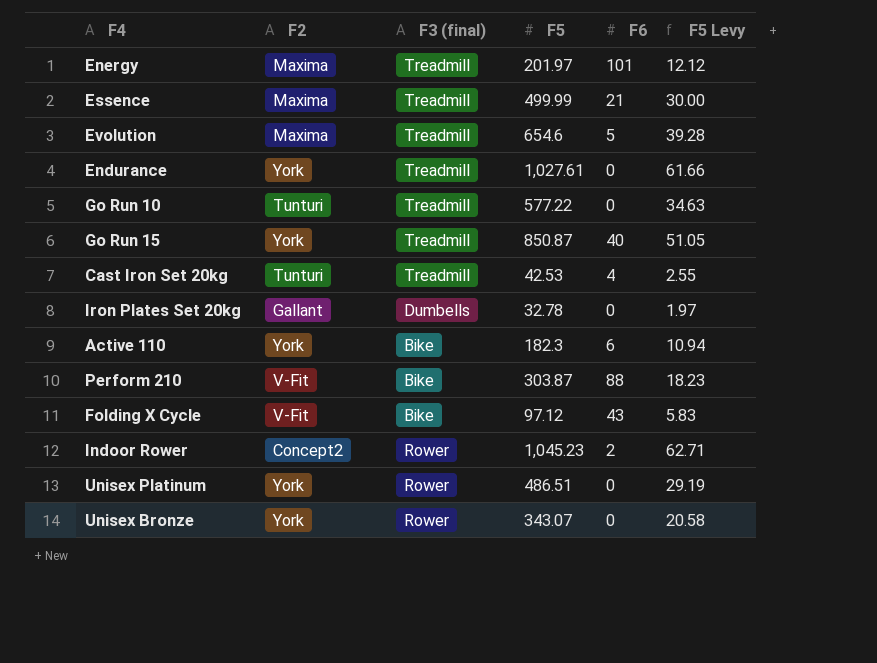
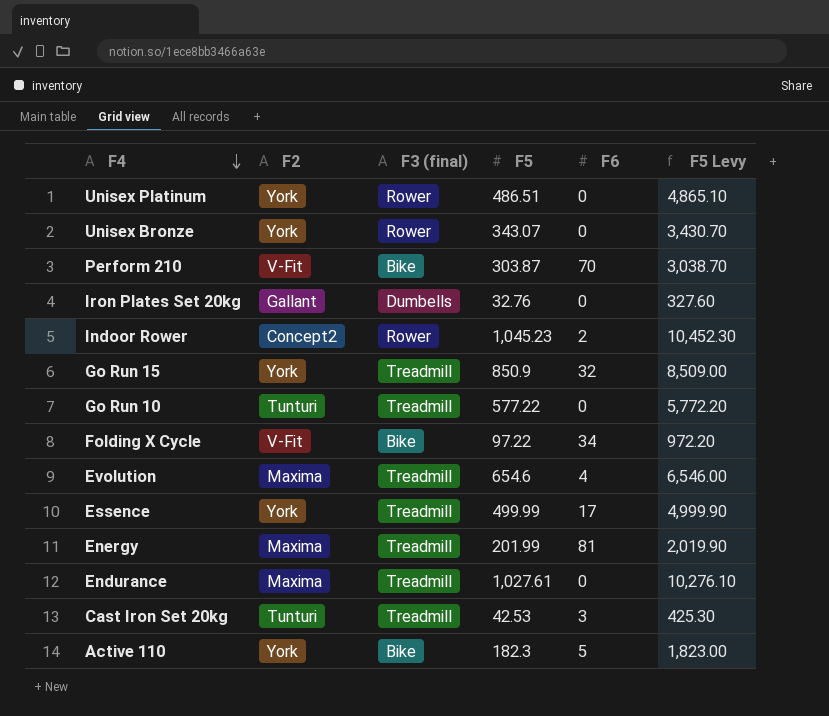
row order: none -> F4 descending
column F5 Levy | formula: [F5] * 0.06 -> [F5] * 10
Perform 210 | F6: 88 -> 70
Iron Plates Set 20kg | F5: 32.78 -> 32.76
Go Run 15 | F5: 850.87 -> 850.9
Go Run 15 | F6: 40 -> 32
Folding X Cycle | F5: 97.12 -> 97.22
Folding X Cycle | F6: 43 -> 34
Evolution | F6: 5 -> 4
Essence | F2: Maxima -> York
Essence | F6: 21 -> 17
Energy | F5: 201.97 -> 201.99
Energy | F6: 101 -> 81
Endurance | F2: York -> Maxima
Cast Iron Set 20kg | F6: 4 -> 3
Active 110 | F6: 6 -> 5

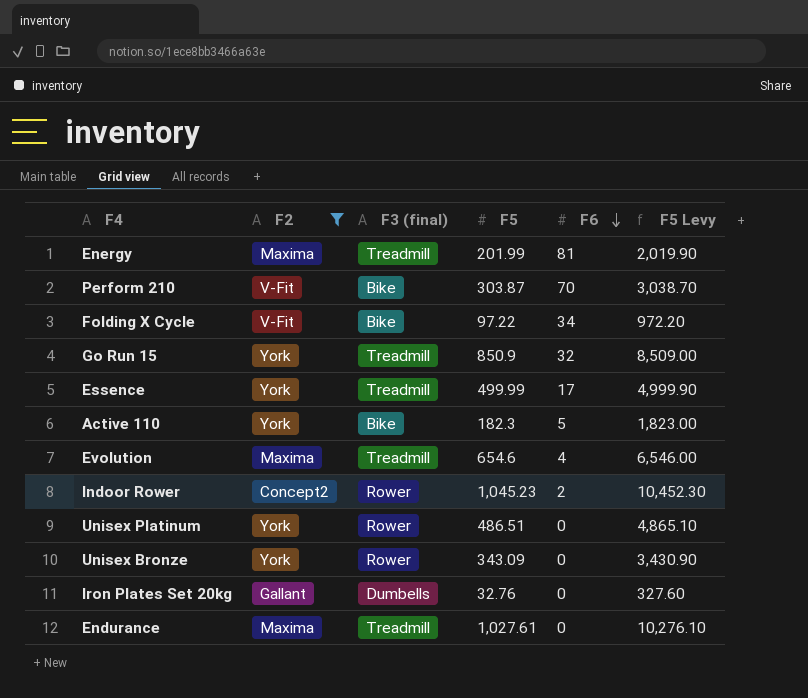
filter: none -> F2 != Tunturi
row order: F4 descending -> F6 descending
Unisex Bronze | F5: 343.07 -> 343.09
Unisex Bronze | F5 Levy: 3,430.70 -> 3,430.90

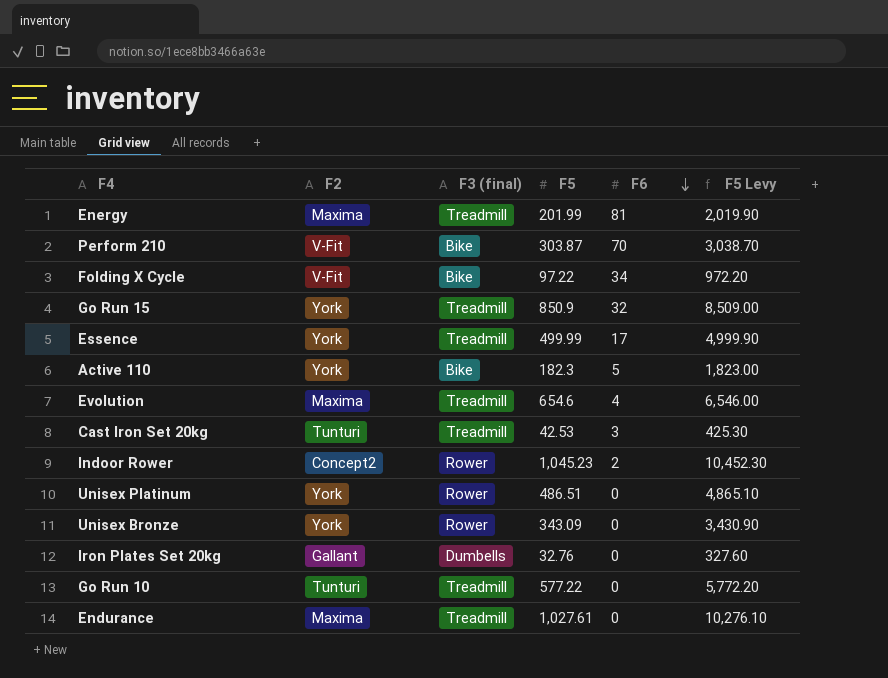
filter: F2 != Tunturi -> none

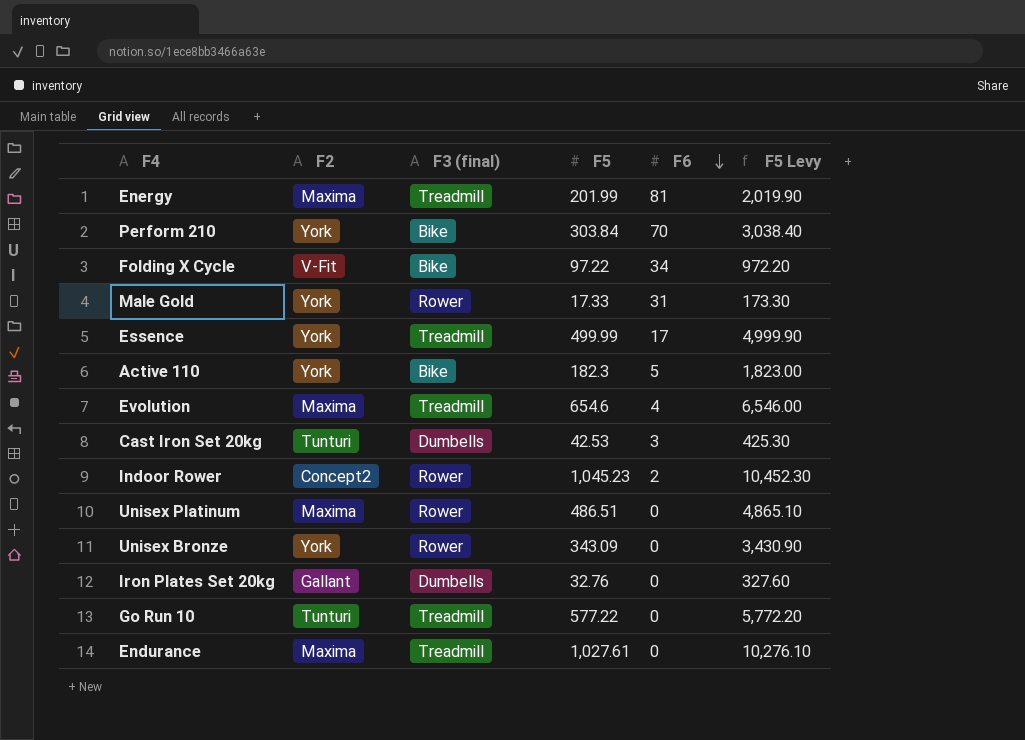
row Go Run 15: York | Treadmill | 850.9 | 32 | 8,509.00 -> none
Perform 210 | F2: V-Fit -> York
Perform 210 | F5: 303.87 -> 303.84
Perform 210 | F5 Levy: 3,038.70 -> 3,038.40
row Male Gold: none -> York | Rower | 17.33 | 31 | 173.30
Cast Iron Set 20kg | F3 (final): Treadmill -> Dumbells
Unisex Platinum | F2: York -> Maxima

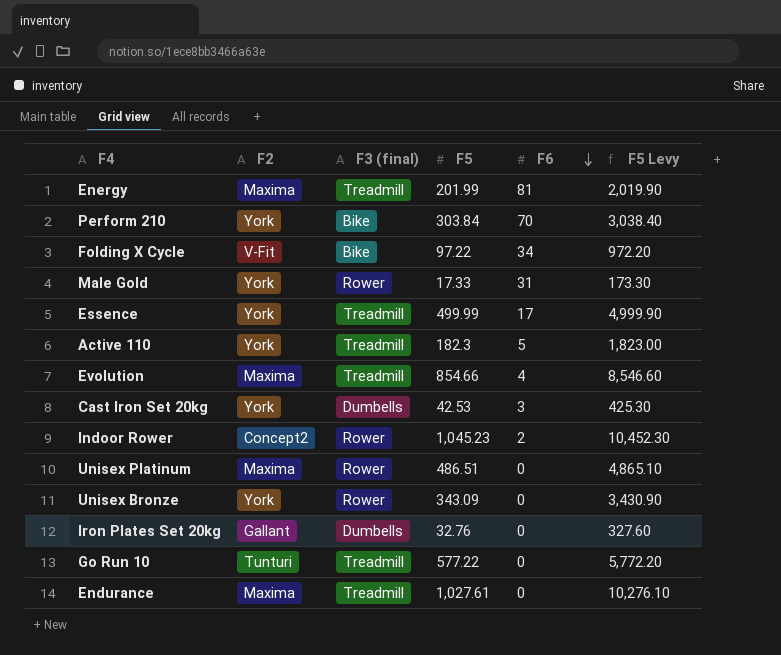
Active 110 | F3 (final): Bike -> Treadmill
Evolution | F5: 654.6 -> 854.66
Evolution | F5 Levy: 6,546.00 -> 8,546.60
Cast Iron Set 20kg | F2: Tunturi -> York

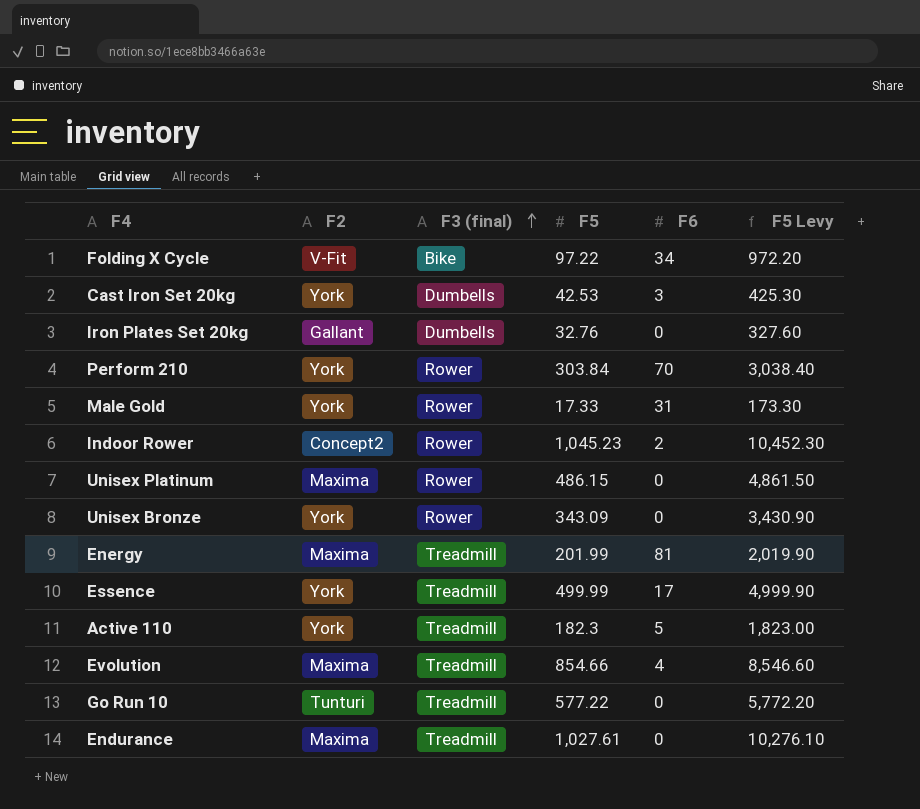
row order: F6 descending -> F3 (final) ascending
Perform 210 | F3 (final): Bike -> Rower
Unisex Platinum | F5: 486.51 -> 486.15
Unisex Platinum | F5 Levy: 4,865.10 -> 4,861.50

